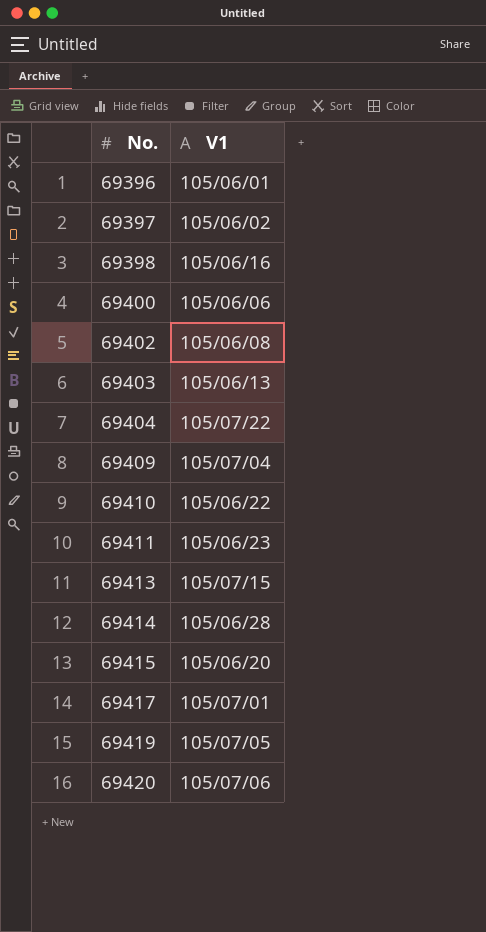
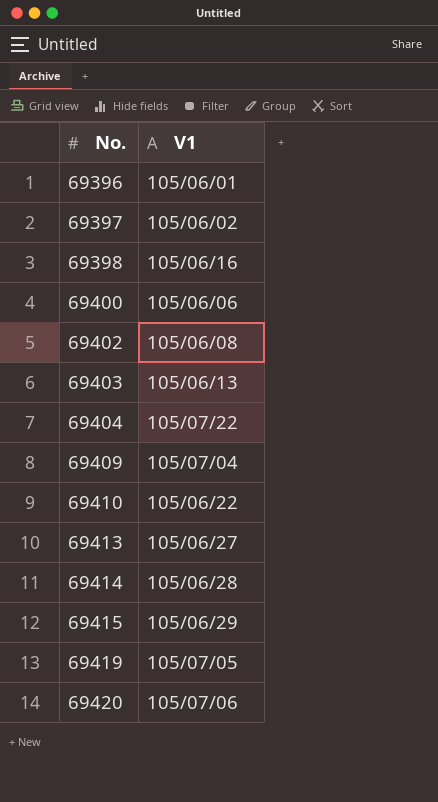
row 69411: 105/06/23 -> none
row 69417: 105/07/01 -> none
69413 | V1: 105/07/15 -> 105/06/27
69415 | V1: 105/06/20 -> 105/06/29

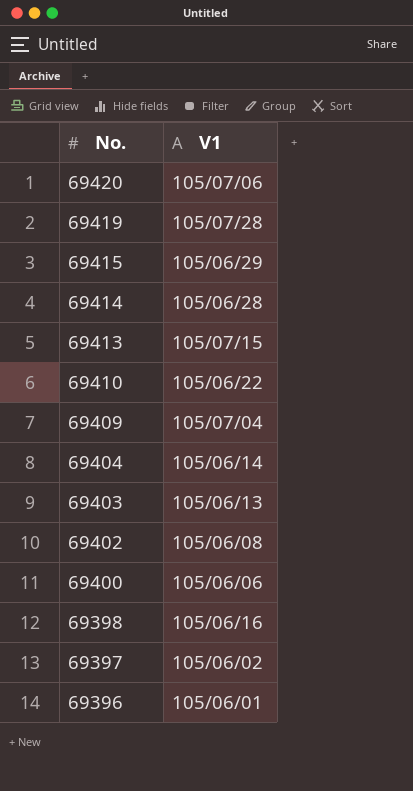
row order: No. ascending -> No. descending
69419 | V1: 105/07/05 -> 105/07/28
69413 | V1: 105/06/27 -> 105/07/15
69404 | V1: 105/07/22 -> 105/06/14

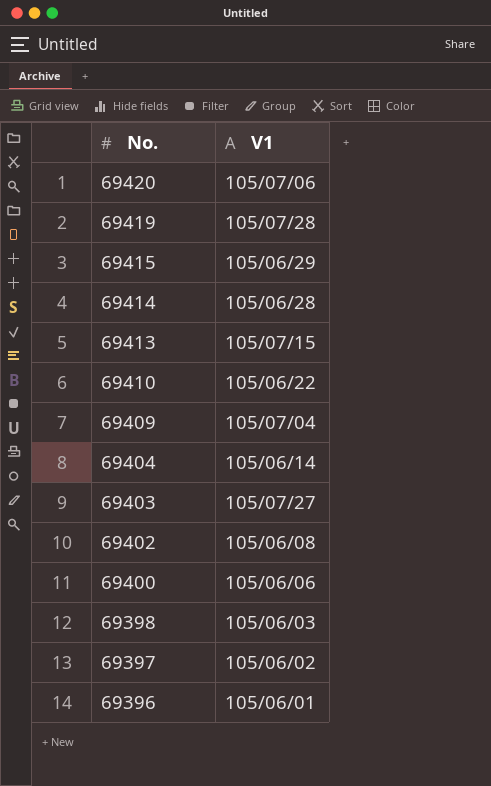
69403 | V1: 105/06/13 -> 105/07/27
69398 | V1: 105/06/16 -> 105/06/03

